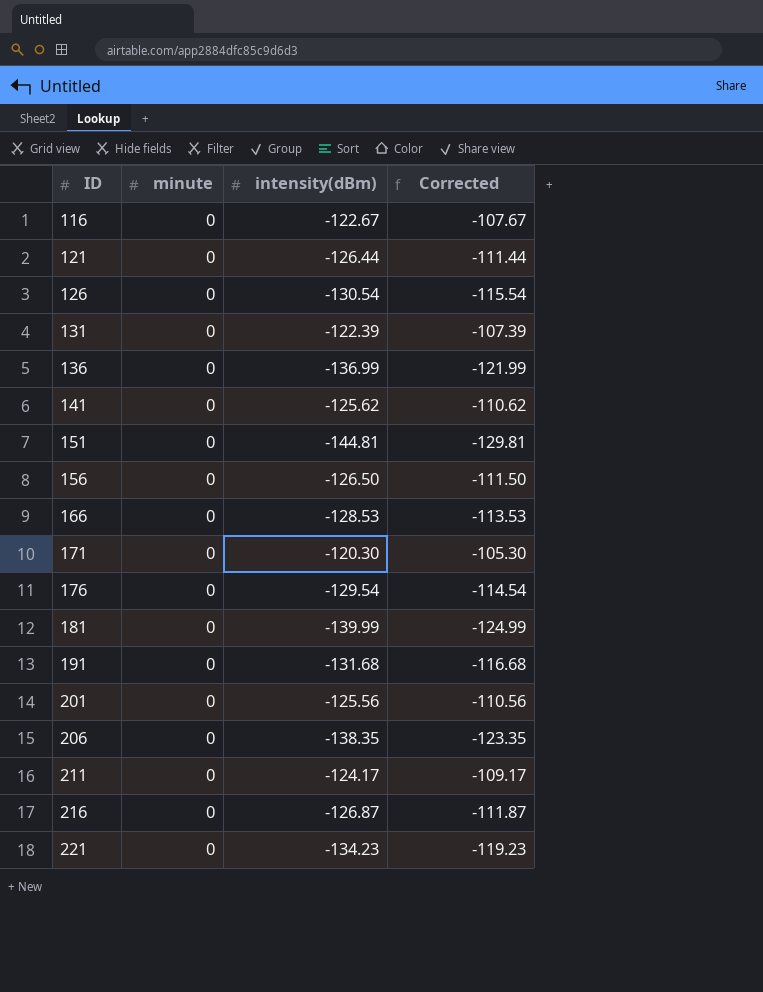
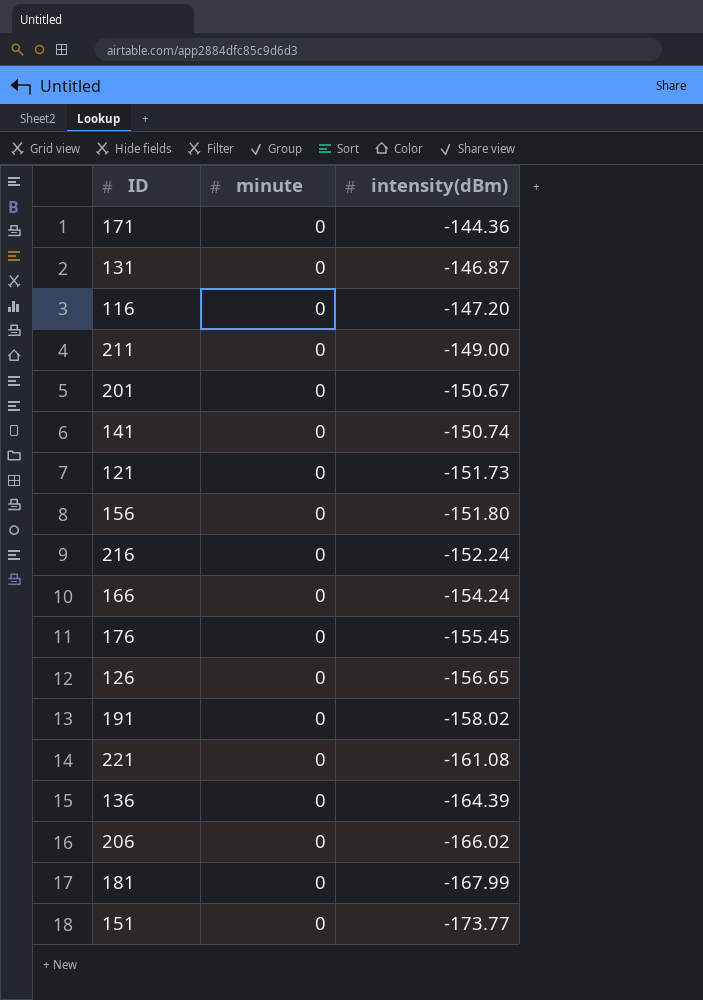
row order: ID ascending -> intensity(dBm) descending
column Corrected | formula: [intensity(dBm)] + 15 -> none
171 | intensity(dBm): -120.30 -> -144.36
131 | intensity(dBm): -122.39 -> -146.87
116 | intensity(dBm): -122.67 -> -147.20
211 | intensity(dBm): -124.17 -> -149.00
201 | intensity(dBm): -125.56 -> -150.67
141 | intensity(dBm): -125.62 -> -150.74
121 | intensity(dBm): -126.44 -> -151.73
156 | intensity(dBm): -126.50 -> -151.80
216 | intensity(dBm): -126.87 -> -152.24
166 | intensity(dBm): -128.53 -> -154.24
176 | intensity(dBm): -129.54 -> -155.45
126 | intensity(dBm): -130.54 -> -156.65
191 | intensity(dBm): -131.68 -> -158.02
221 | intensity(dBm): -134.23 -> -161.08
136 | intensity(dBm): -136.99 -> -164.39
206 | intensity(dBm): -138.35 -> -166.02
181 | intensity(dBm): -139.99 -> -167.99
151 | intensity(dBm): -144.81 -> -173.77

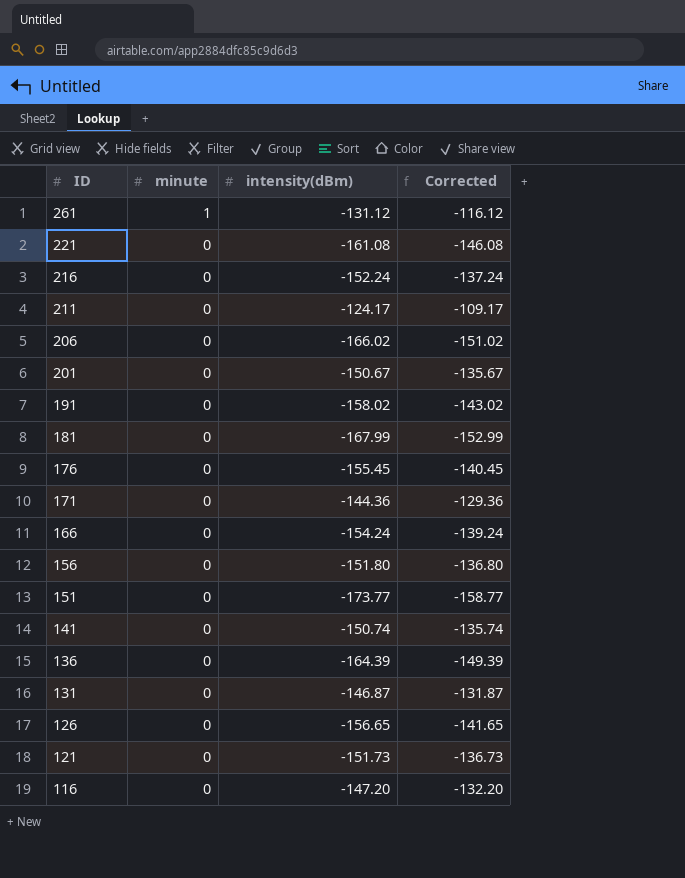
row order: intensity(dBm) descending -> ID descending
column Corrected | formula: none -> [intensity(dBm)] + 15
row 261: none -> 1 | -131.12 | -116.12
211 | intensity(dBm): -149.00 -> -124.17

